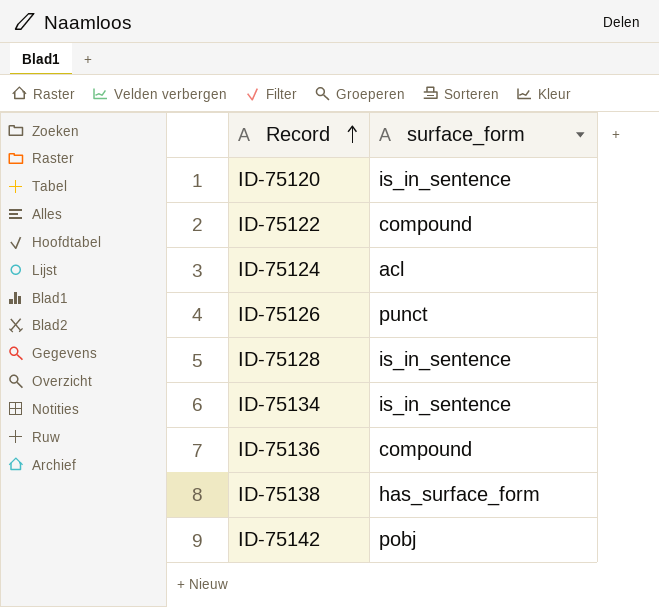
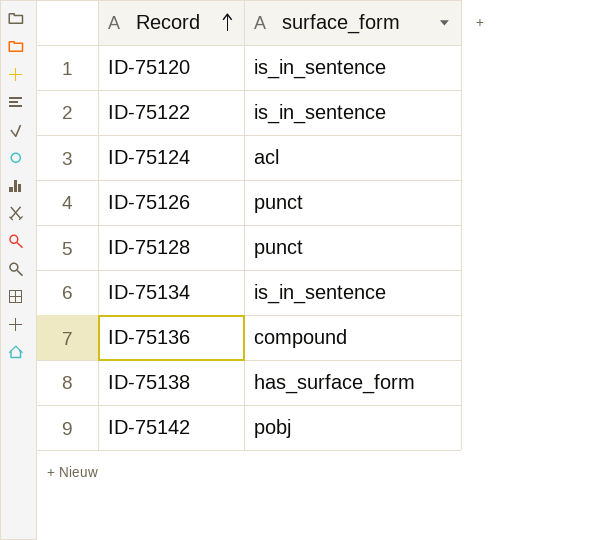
ID-75122 | surface_form: compound -> is_in_sentence
ID-75128 | surface_form: is_in_sentence -> punct

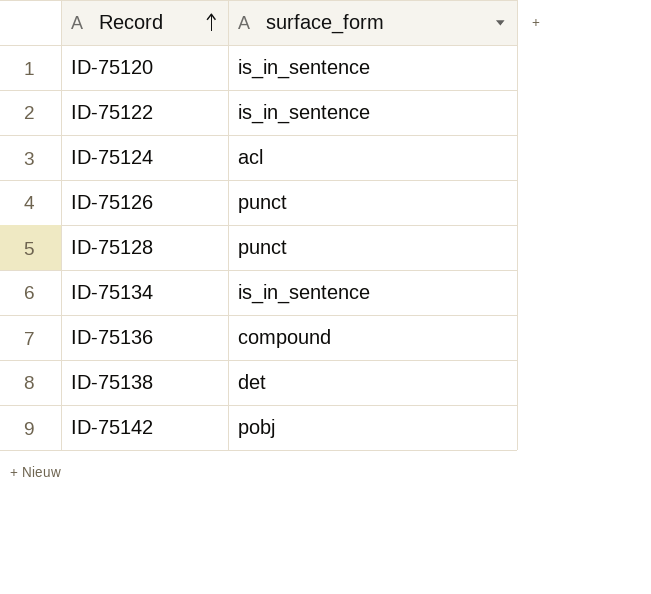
ID-75138 | surface_form: has_surface_form -> det

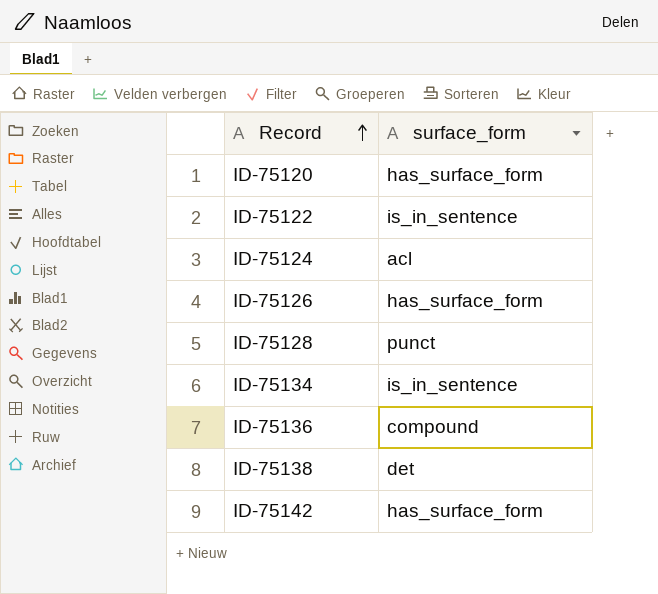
ID-75120 | surface_form: is_in_sentence -> has_surface_form
ID-75126 | surface_form: punct -> has_surface_form
ID-75142 | surface_form: pobj -> has_surface_form

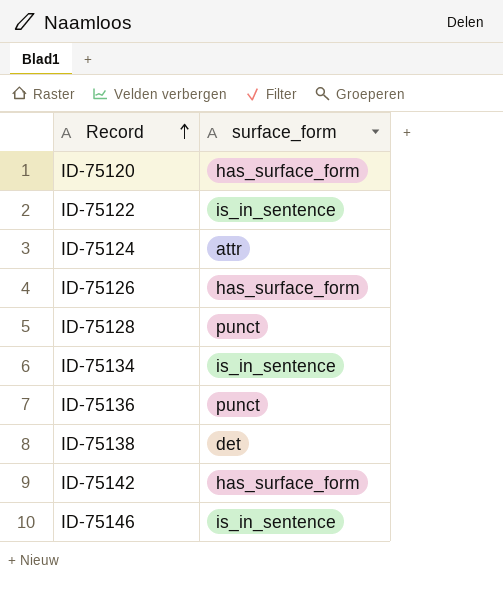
ID-75124 | surface_form: acl -> attr
ID-75136 | surface_form: compound -> punct
row ID-75146: none -> is_in_sentence

